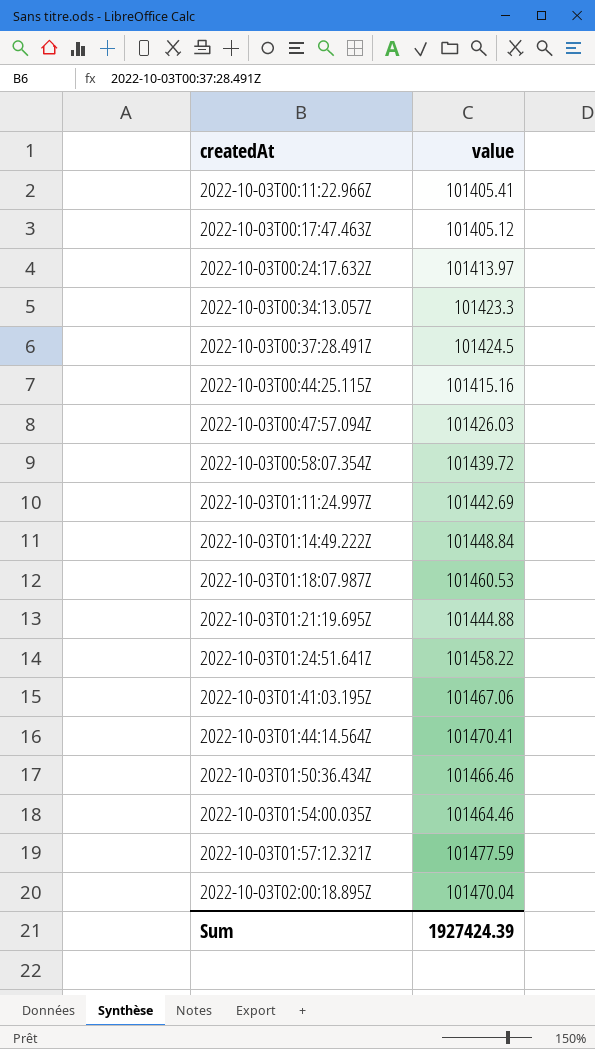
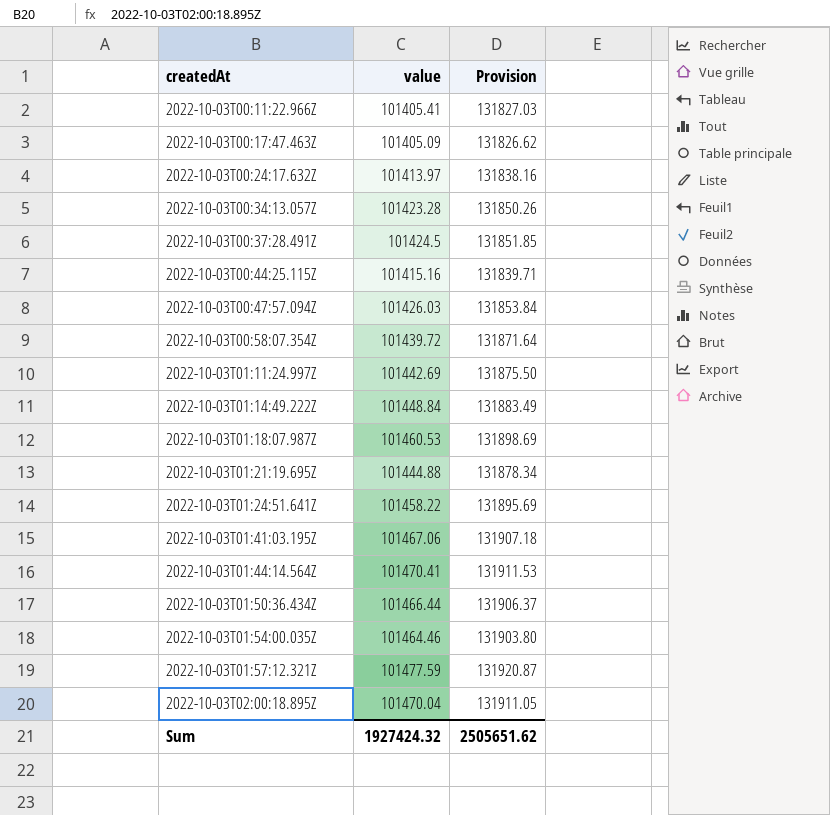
column Provision | formula: none -> [value] * 1.3
2022-10-03T00:17:47.463Z | value: 101405.12 -> 101405.09
2022-10-03T00:34:13.057Z | value: 101423.3 -> 101423.28
2022-10-03T01:50:36.434Z | value: 101466.46 -> 101466.44
Sum | value: 1927424.39 -> 1927424.32

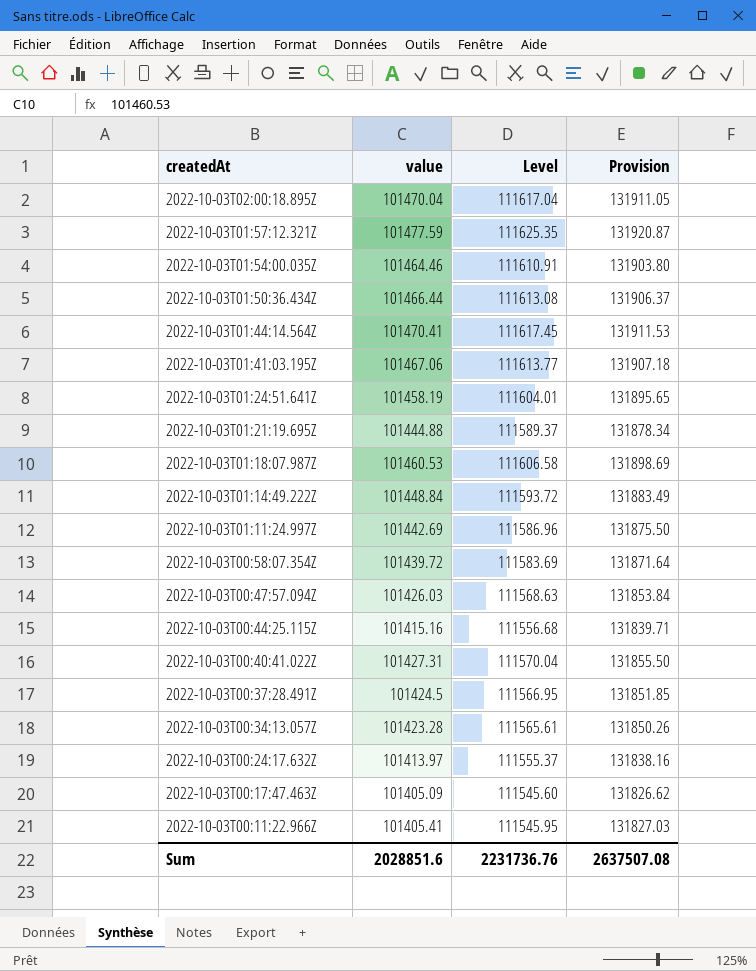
row order: createdAt ascending -> createdAt descending
column Level | formula: none -> [value] * 1.1
2022-10-03T01:24:51.641Z | value: 101458.22 -> 101458.19
2022-10-03T01:24:51.641Z | Provision: 131895.69 -> 131895.65
row 2022-10-03T00:40:41.022Z: none -> 101427.31 | 111570.04 | 131855.50
Sum | value: 1927424.32 -> 2028851.6
Sum | Provision: 2505651.62 -> 2637507.08

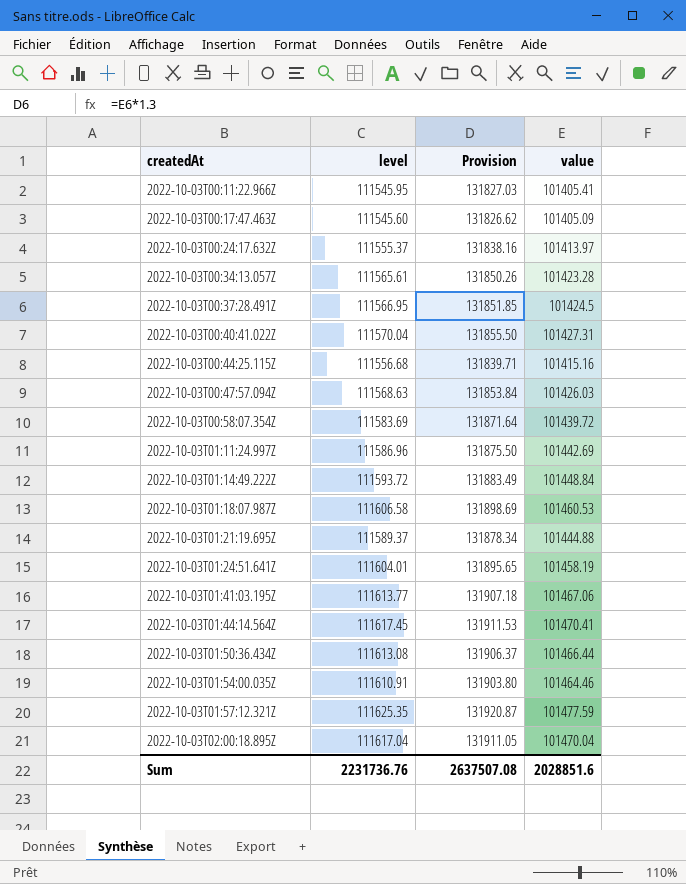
row order: createdAt descending -> createdAt ascending
column name: Level -> level
column value | position: 2 -> 4

